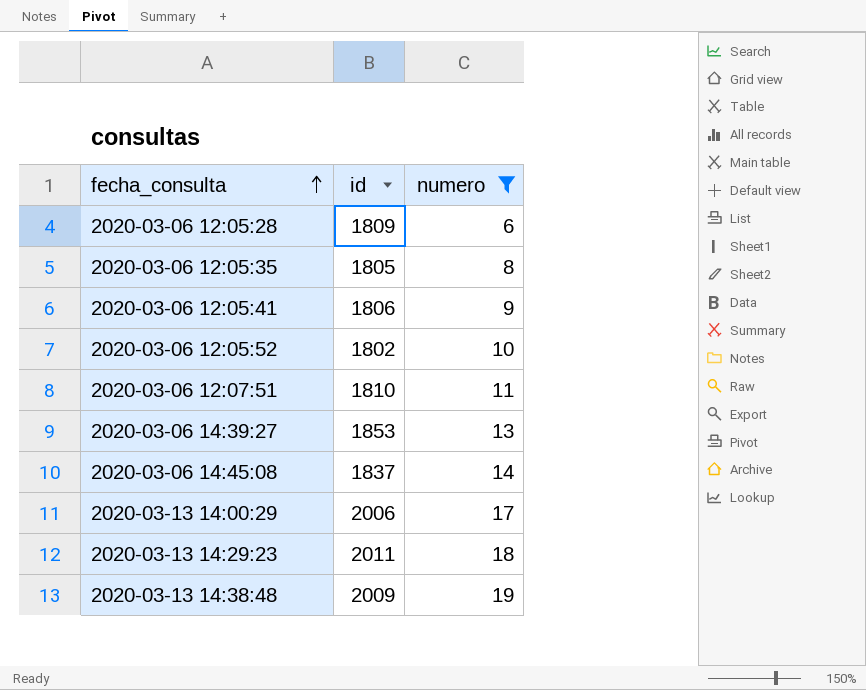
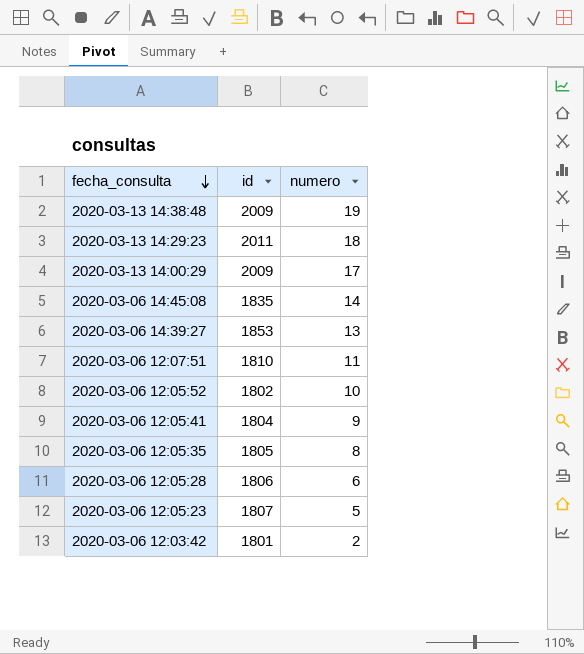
filter: numero >= 6 -> none
row order: fecha_consulta ascending -> fecha_consulta descending
2020-03-13 14:00:29 | id: 2006 -> 2009
2020-03-06 14:45:08 | id: 1837 -> 1835
2020-03-06 12:05:41 | id: 1806 -> 1804
2020-03-06 12:05:28 | id: 1809 -> 1806

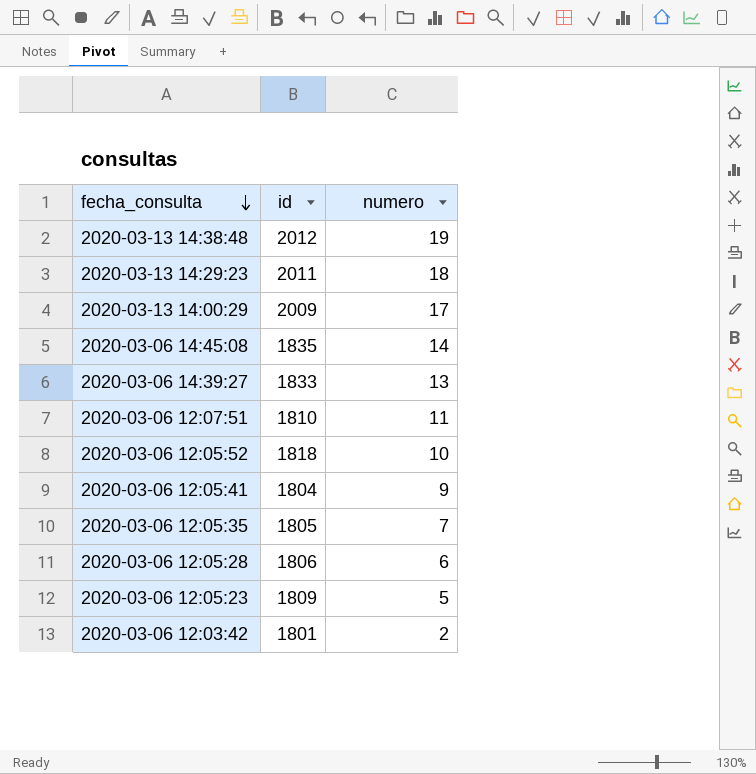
2020-03-13 14:38:48 | id: 2009 -> 2012
2020-03-06 14:39:27 | id: 1853 -> 1833
2020-03-06 12:05:52 | id: 1802 -> 1818
2020-03-06 12:05:35 | numero: 8 -> 7
2020-03-06 12:05:23 | id: 1807 -> 1809

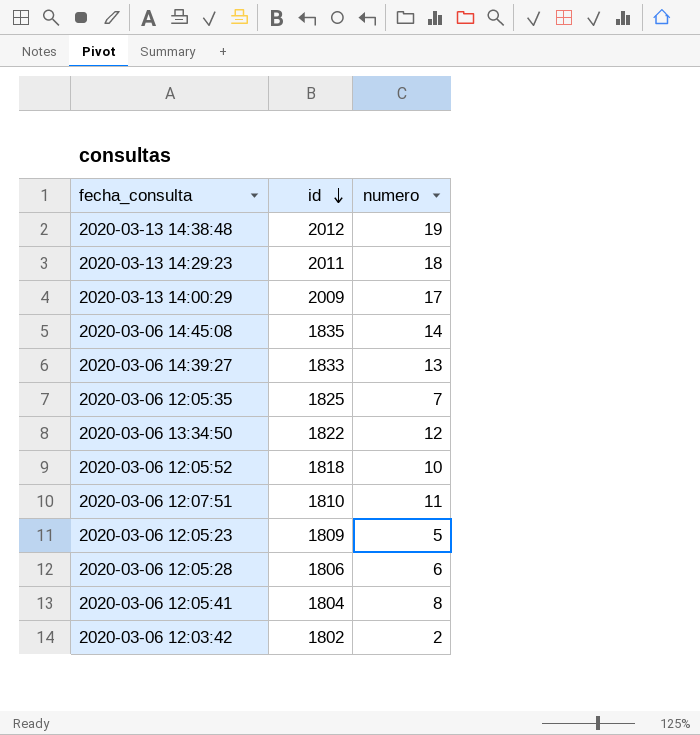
row order: fecha_consulta descending -> id descending
2020-03-06 12:05:35 | id: 1805 -> 1825
row 2020-03-06 13:34:50: none -> 1822 | 12
2020-03-06 12:05:41 | numero: 9 -> 8
2020-03-06 12:03:42 | id: 1801 -> 1802

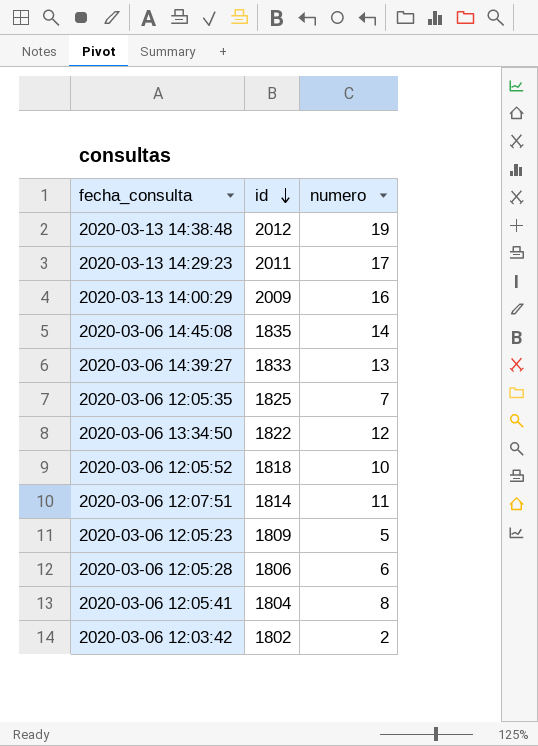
2020-03-13 14:29:23 | numero: 18 -> 17
2020-03-13 14:00:29 | numero: 17 -> 16
2020-03-06 12:07:51 | id: 1810 -> 1814

